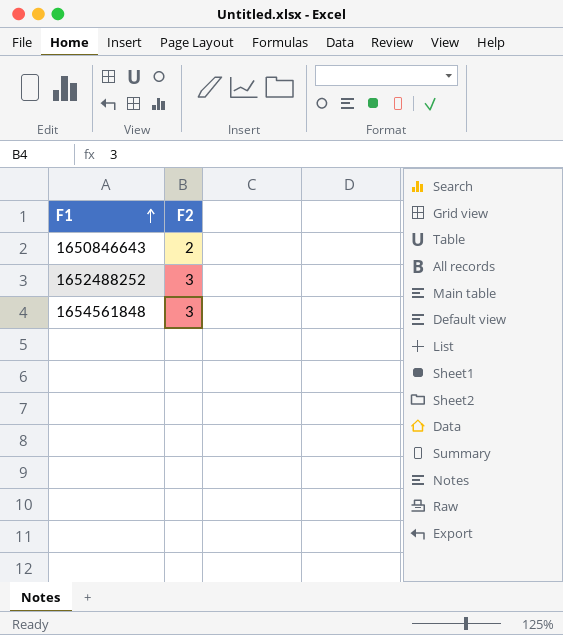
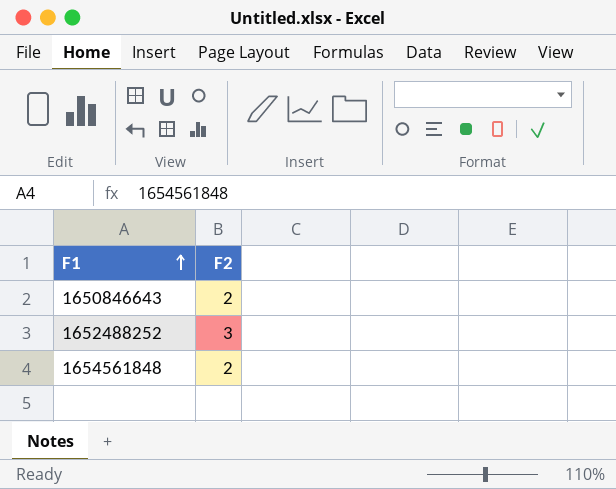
1654561848 | F2: 3 -> 2

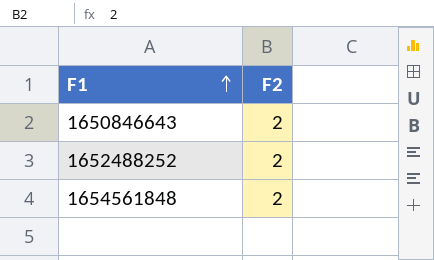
1652488252 | F2: 3 -> 2

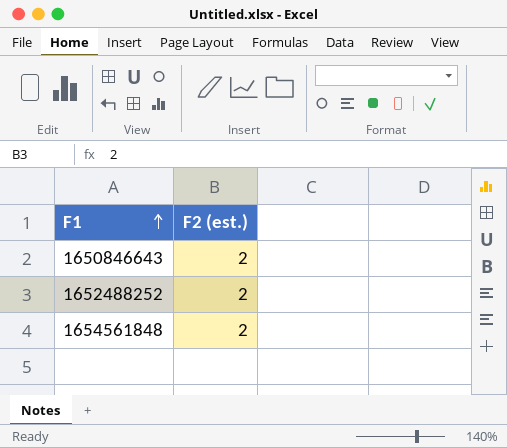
column name: F2 -> F2 (est.)

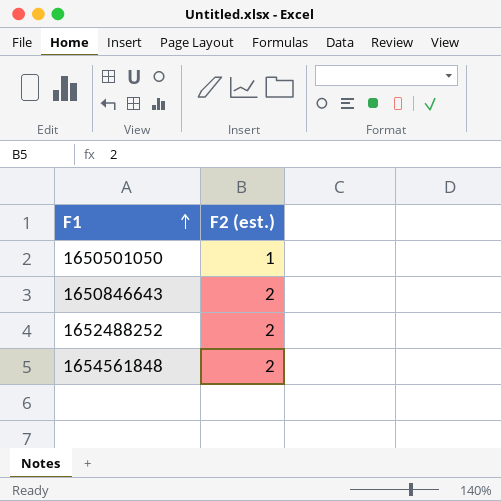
row 1650501050: none -> 1

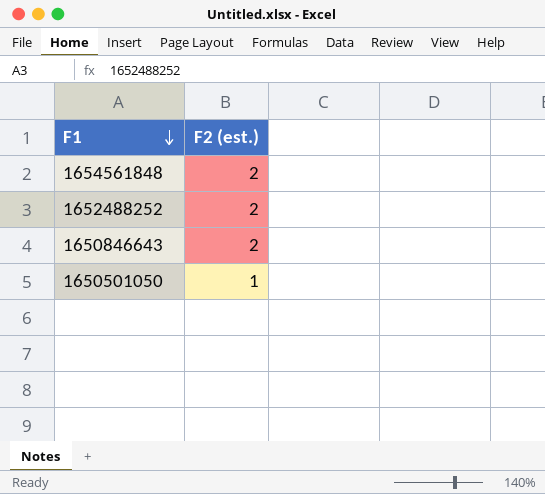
row order: F1 ascending -> F1 descending

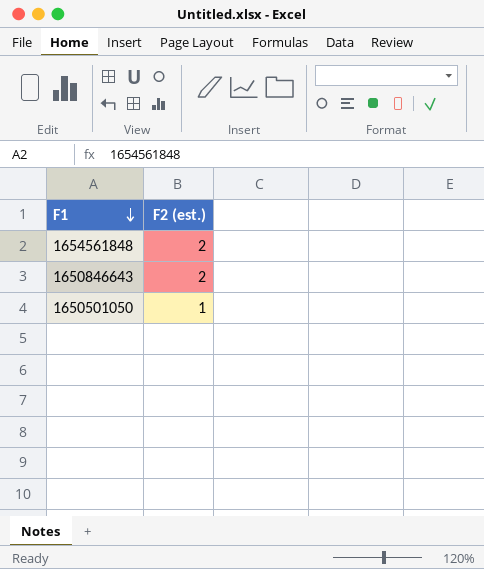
row 1652488252: 2 -> none

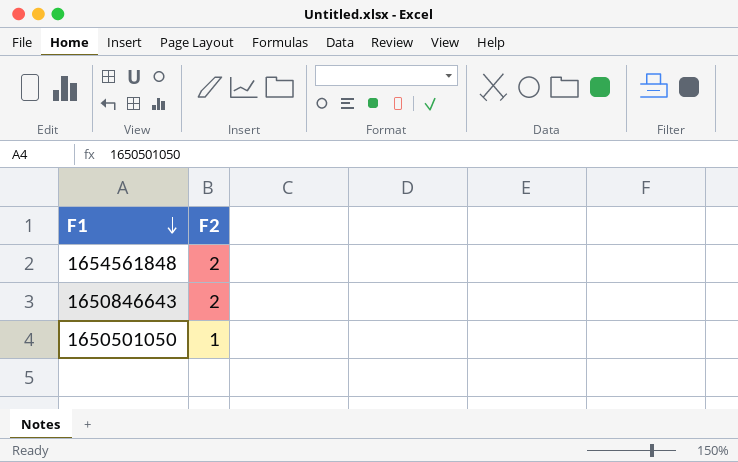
column name: F2 (est.) -> F2

